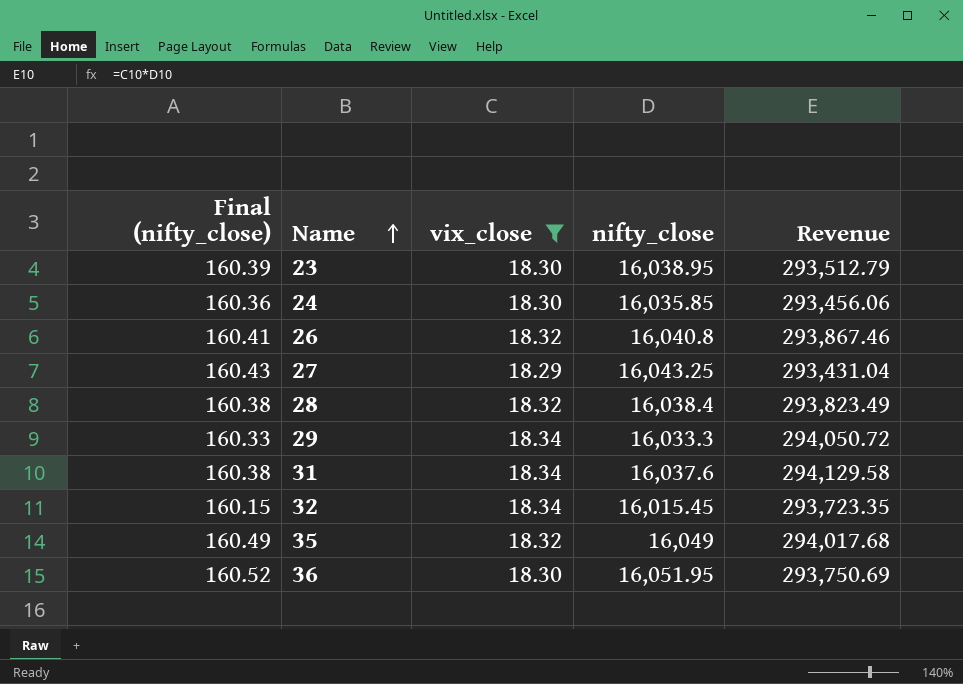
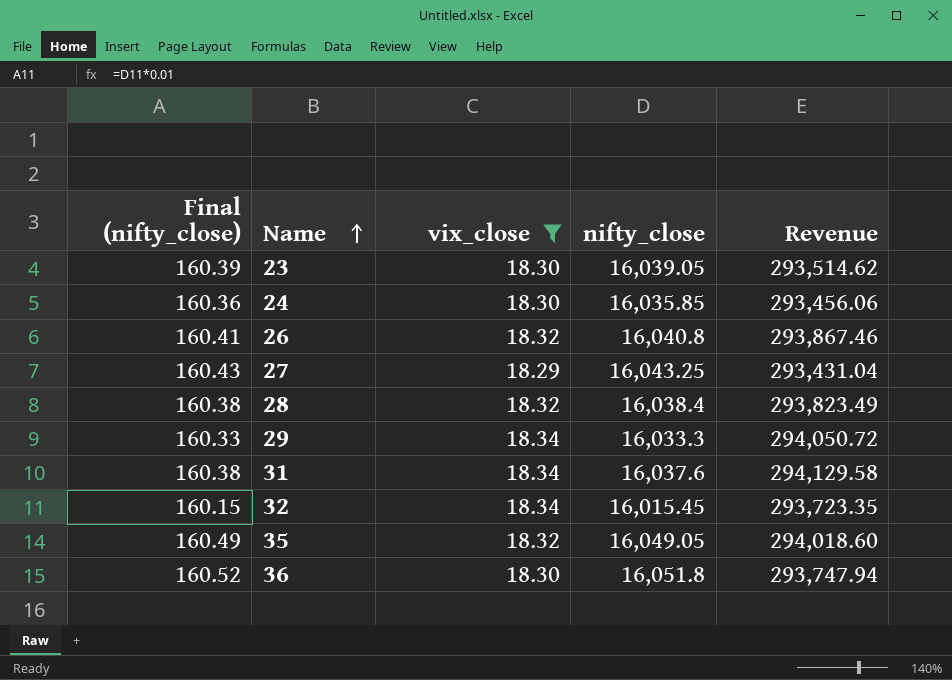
23 | nifty_close: 16,038.95 -> 16,039.05
23 | Revenue: 293,512.79 -> 293,514.62
35 | nifty_close: 16,049 -> 16,049.05
35 | Revenue: 294,017.68 -> 294,018.60
36 | nifty_close: 16,051.95 -> 16,051.8
36 | Revenue: 293,750.69 -> 293,747.94

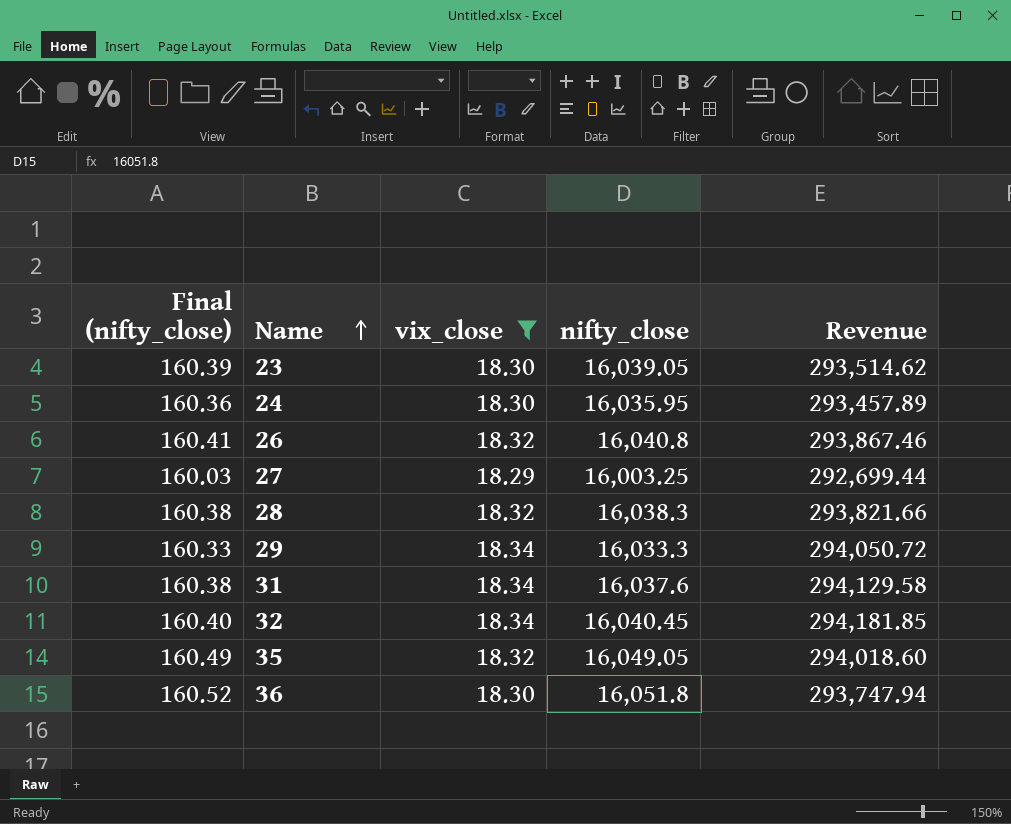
24 | nifty_close: 16,035.85 -> 16,035.95
24 | Revenue: 293,456.06 -> 293,457.89
27 | Final (nifty_close): 160.43 -> 160.03
27 | nifty_close: 16,043.25 -> 16,003.25
27 | Revenue: 293,431.04 -> 292,699.44
28 | nifty_close: 16,038.4 -> 16,038.3
28 | Revenue: 293,823.49 -> 293,821.66
32 | Final (nifty_close): 160.15 -> 160.40
32 | nifty_close: 16,015.45 -> 16,040.45
32 | Revenue: 293,723.35 -> 294,181.85

